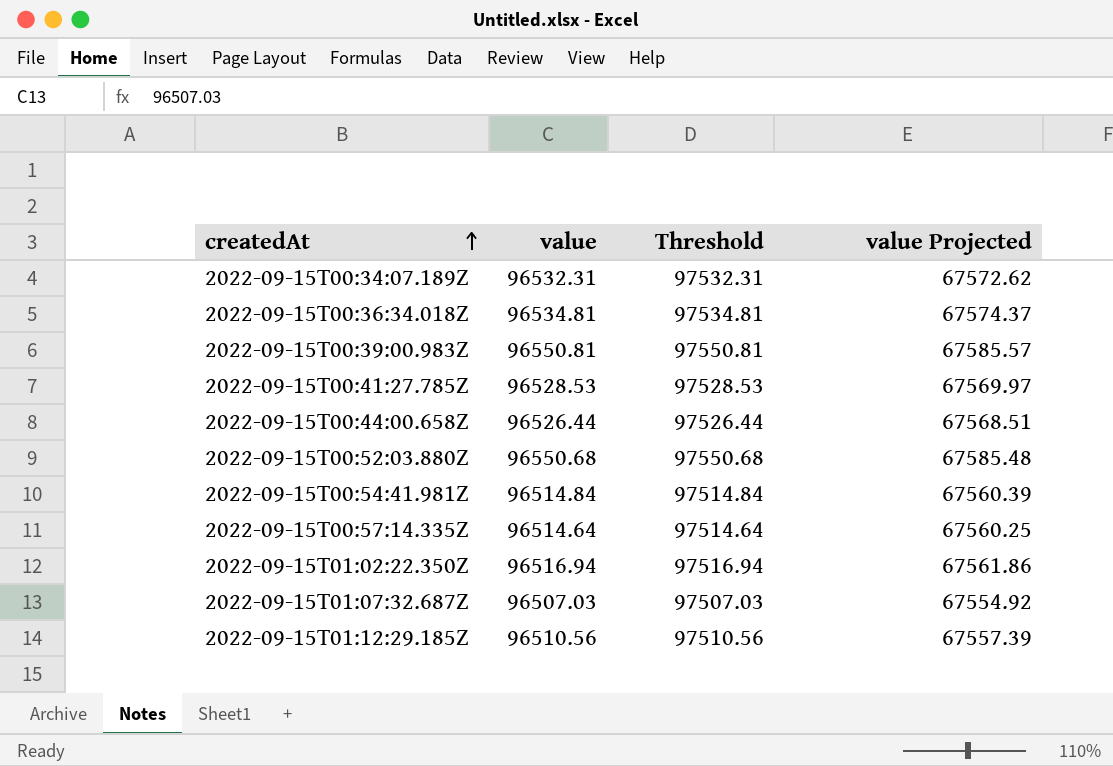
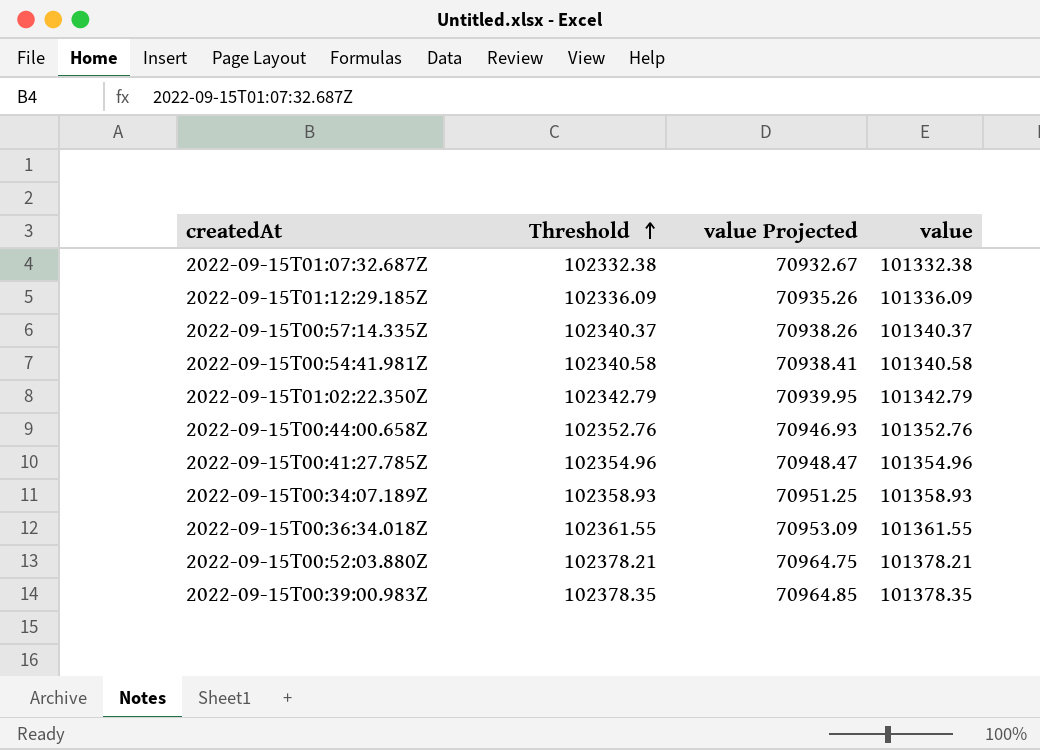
row order: createdAt ascending -> Threshold ascending
column value | position: 2 -> 4
2022-09-15T01:07:32.687Z | Threshold: 97507.03 -> 102332.38
2022-09-15T01:07:32.687Z | value Projected: 67554.92 -> 70932.67
2022-09-15T01:07:32.687Z | value: 96507.03 -> 101332.38
2022-09-15T01:12:29.185Z | Threshold: 97510.56 -> 102336.09
2022-09-15T01:12:29.185Z | value Projected: 67557.39 -> 70935.26
2022-09-15T01:12:29.185Z | value: 96510.56 -> 101336.09
2022-09-15T00:57:14.335Z | Threshold: 97514.64 -> 102340.37
2022-09-15T00:57:14.335Z | value Projected: 67560.25 -> 70938.26
2022-09-15T00:57:14.335Z | value: 96514.64 -> 101340.37
2022-09-15T00:54:41.981Z | Threshold: 97514.84 -> 102340.58
2022-09-15T00:54:41.981Z | value Projected: 67560.39 -> 70938.41
2022-09-15T00:54:41.981Z | value: 96514.84 -> 101340.58
2022-09-15T01:02:22.350Z | Threshold: 97516.94 -> 102342.79
2022-09-15T01:02:22.350Z | value Projected: 67561.86 -> 70939.95
2022-09-15T01:02:22.350Z | value: 96516.94 -> 101342.79
2022-09-15T00:44:00.658Z | Threshold: 97526.44 -> 102352.76
2022-09-15T00:44:00.658Z | value Projected: 67568.51 -> 70946.93
2022-09-15T00:44:00.658Z | value: 96526.44 -> 101352.76
2022-09-15T00:41:27.785Z | Threshold: 97528.53 -> 102354.96
2022-09-15T00:41:27.785Z | value Projected: 67569.97 -> 70948.47
2022-09-15T00:41:27.785Z | value: 96528.53 -> 101354.96
2022-09-15T00:34:07.189Z | Threshold: 97532.31 -> 102358.93
2022-09-15T00:34:07.189Z | value Projected: 67572.62 -> 70951.25
2022-09-15T00:34:07.189Z | value: 96532.31 -> 101358.93
2022-09-15T00:36:34.018Z | Threshold: 97534.81 -> 102361.55
2022-09-15T00:36:34.018Z | value Projected: 67574.37 -> 70953.09
2022-09-15T00:36:34.018Z | value: 96534.81 -> 101361.55
2022-09-15T00:52:03.880Z | Threshold: 97550.68 -> 102378.21
2022-09-15T00:52:03.880Z | value Projected: 67585.48 -> 70964.75
2022-09-15T00:52:03.880Z | value: 96550.68 -> 101378.21
2022-09-15T00:39:00.983Z | Threshold: 97550.81 -> 102378.35
2022-09-15T00:39:00.983Z | value Projected: 67585.57 -> 70964.85
2022-09-15T00:39:00.983Z | value: 96550.81 -> 101378.35

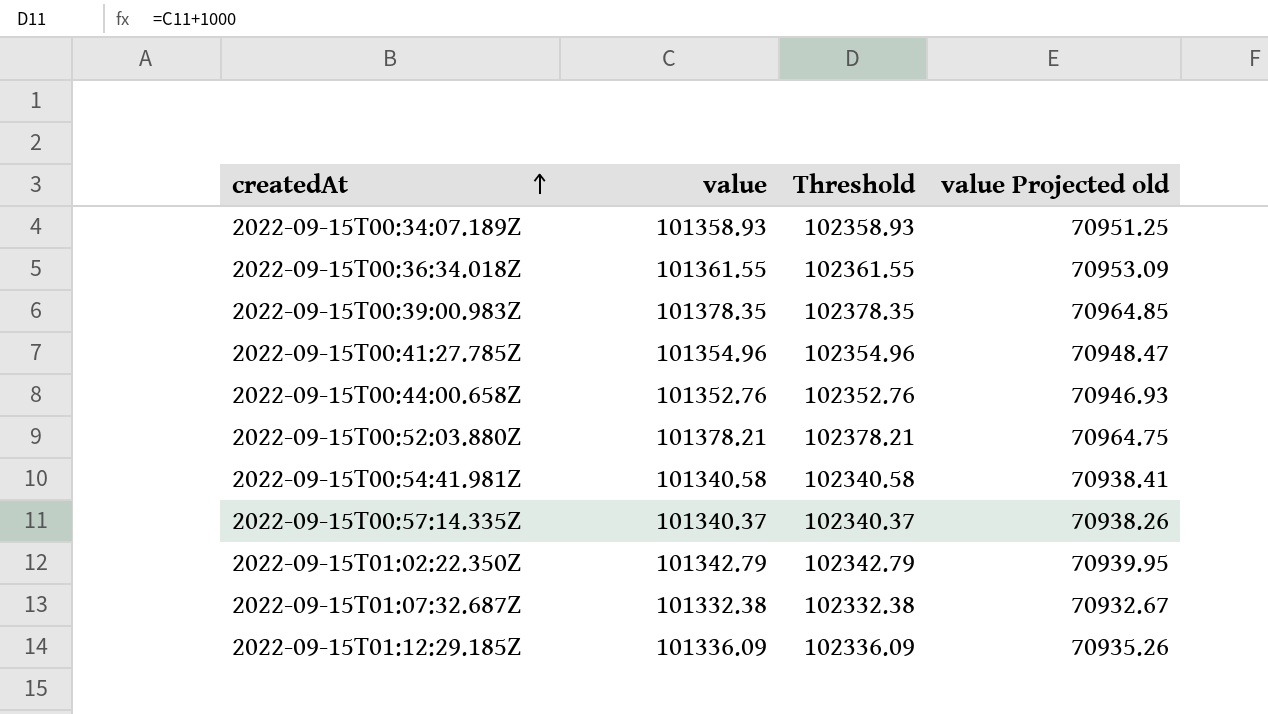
row order: Threshold ascending -> createdAt ascending
column value | position: 4 -> 2
column name: value Projected -> value Projected old

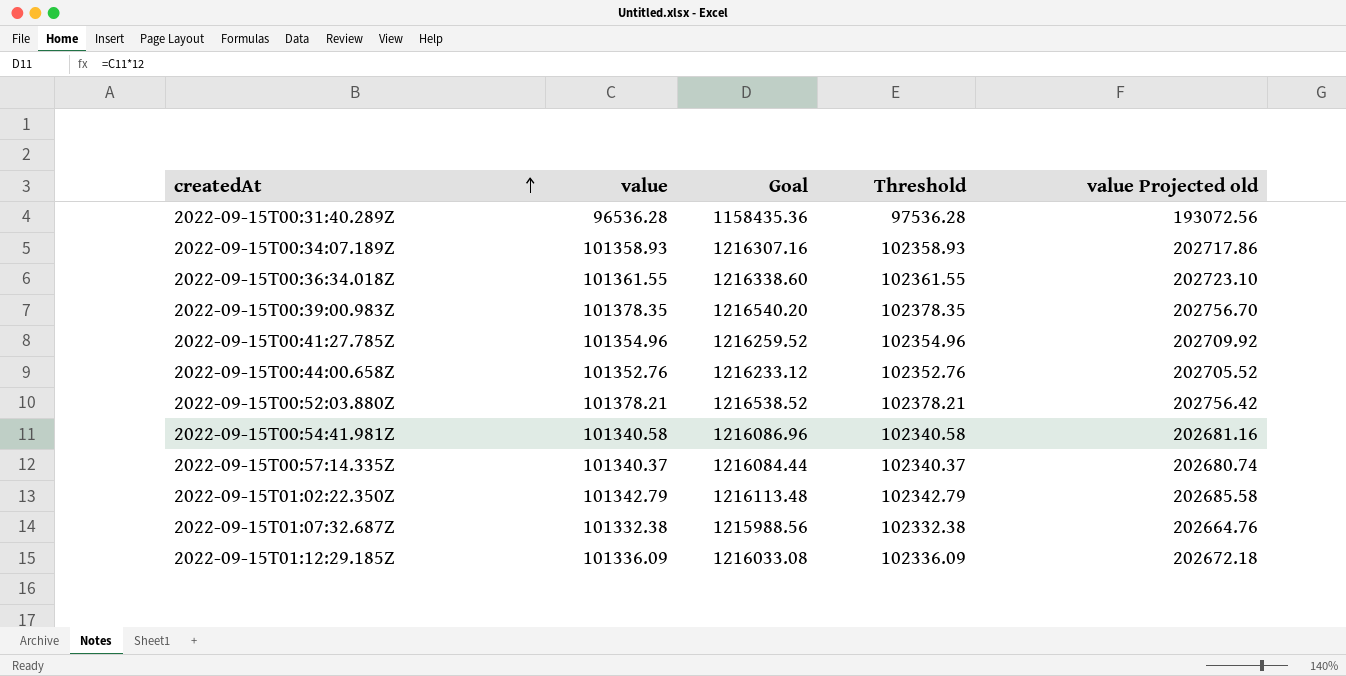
column Goal | formula: none -> [value] * 12
column value Projected old | formula: [value] * 0.7 -> [value] * 2
row 2022-09-15T00:31:40.289Z: none -> 96536.28 | 1158435.36 | 97536.28 | 193072.56

